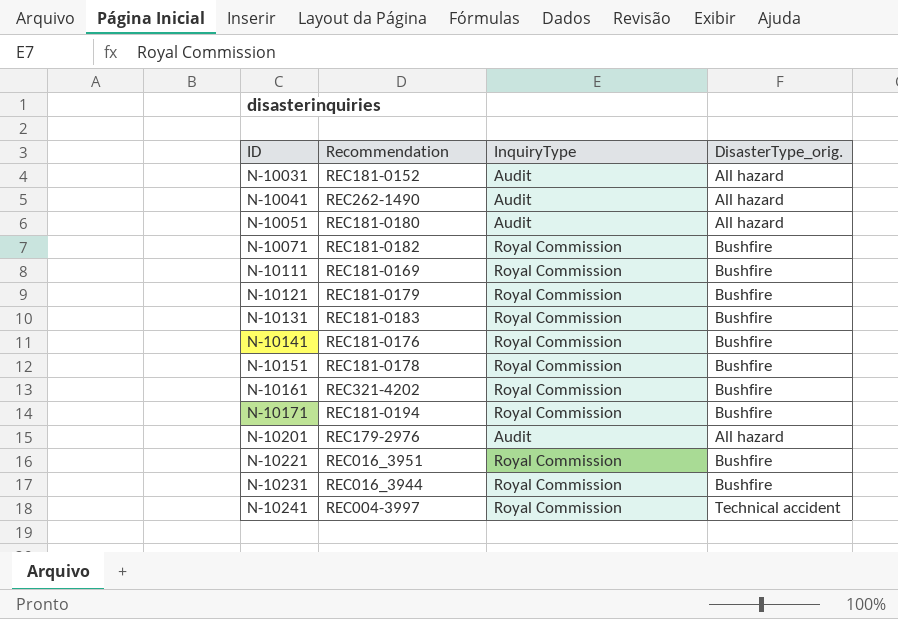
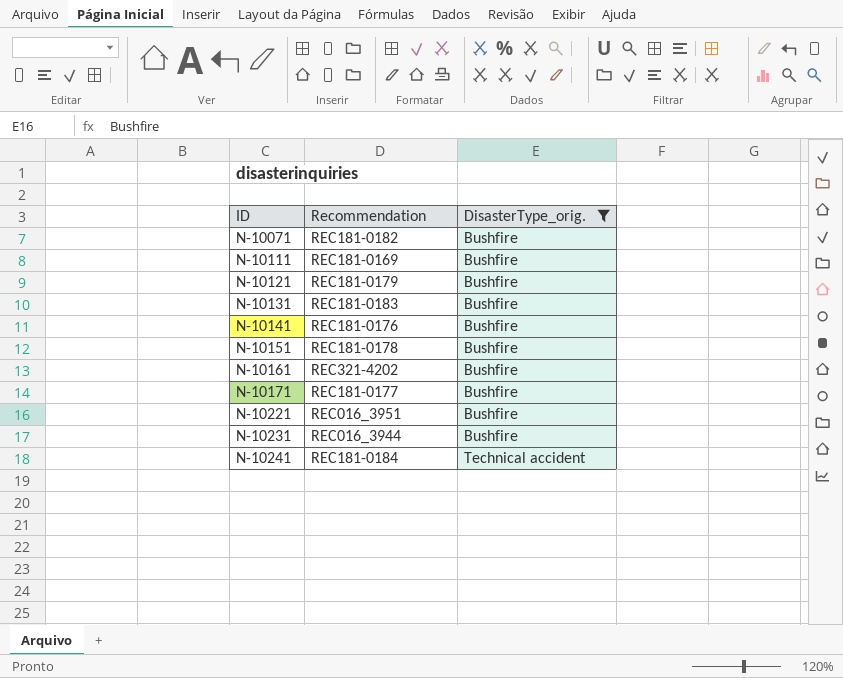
filter: none -> DisasterType_orig. != All hazard
column InquiryType | position: 3 -> none
N-10171 | Recommendation: REC181-0194 -> REC181-0177
N-10241 | Recommendation: REC004-3997 -> REC181-0184

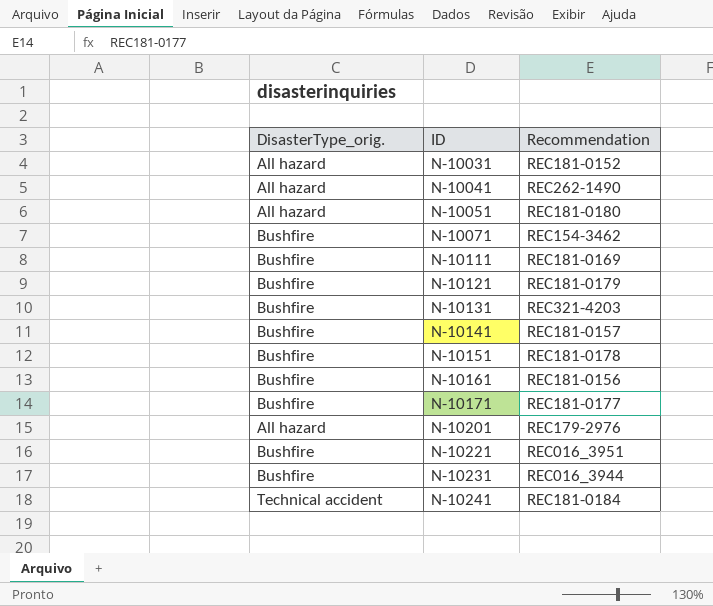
filter: DisasterType_orig. != All hazard -> none
column DisasterType_orig. | position: 3 -> 1
N-10071 | Recommendation: REC181-0182 -> REC154-3462
N-10131 | Recommendation: REC181-0183 -> REC321-4203
N-10141 | Recommendation: REC181-0176 -> REC181-0157
N-10161 | Recommendation: REC321-4202 -> REC181-0156

